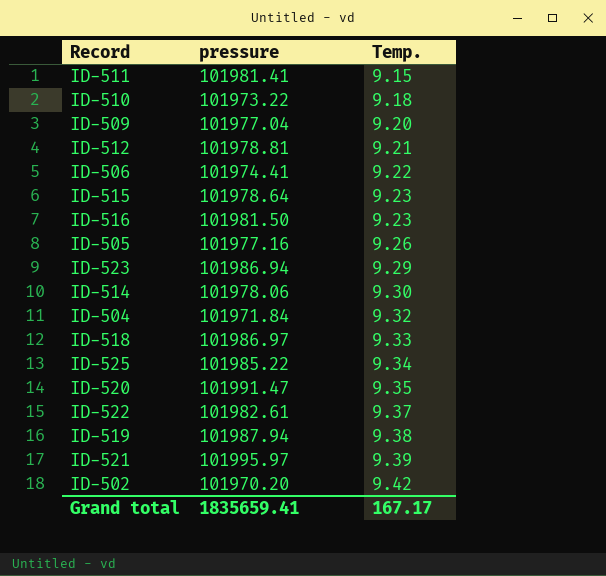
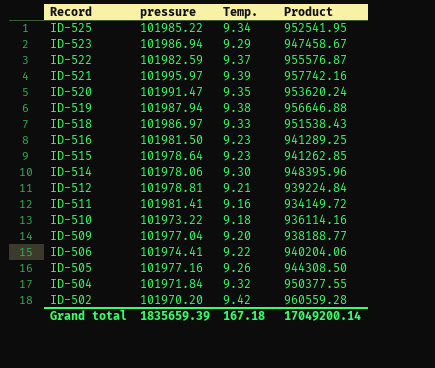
row order: Temp. ascending -> Record descending
column Product | formula: none -> [pressure] * [Temp.]
ID-522 | pressure: 101982.61 -> 101982.59
ID-511 | Temp.: 9.15 -> 9.16
Grand total | pressure: 1835659.41 -> 1835659.39
Grand total | Temp.: 167.17 -> 167.18

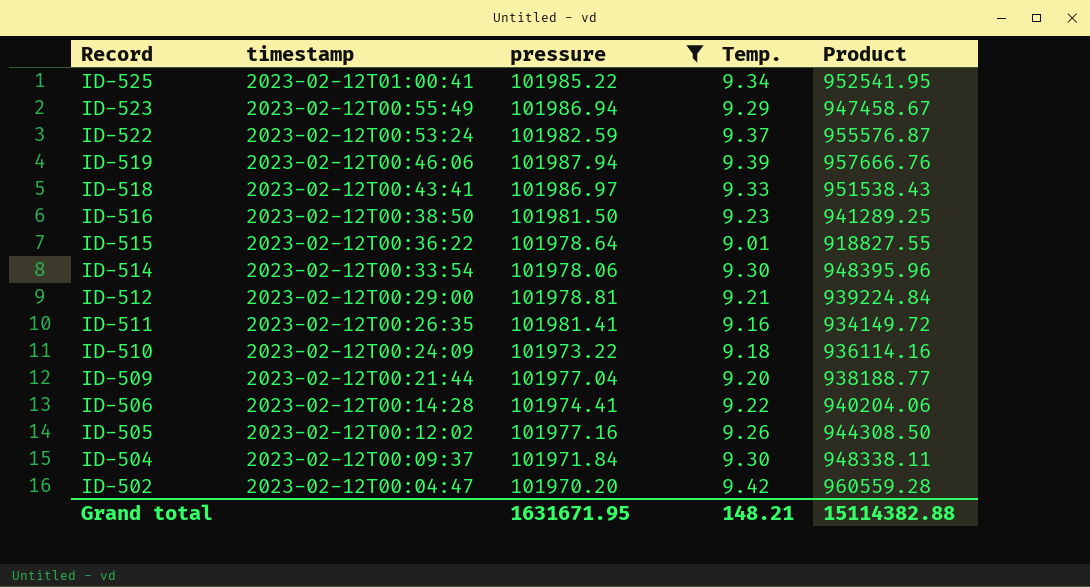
filter: none -> pressure <= 101987.94
column timestamp | position: none -> 2
ID-519 | Temp.: 9.38 -> 9.39
ID-519 | Product: 956646.88 -> 957666.76
ID-515 | Temp.: 9.23 -> 9.01
ID-515 | Product: 941262.85 -> 918827.55
ID-504 | Temp.: 9.32 -> 9.30
ID-504 | Product: 950377.55 -> 948338.11
Grand total | pressure: 1835659.39 -> 1631671.95
Grand total | Temp.: 167.18 -> 148.21
Grand total | Product: 17049200.14 -> 15114382.88

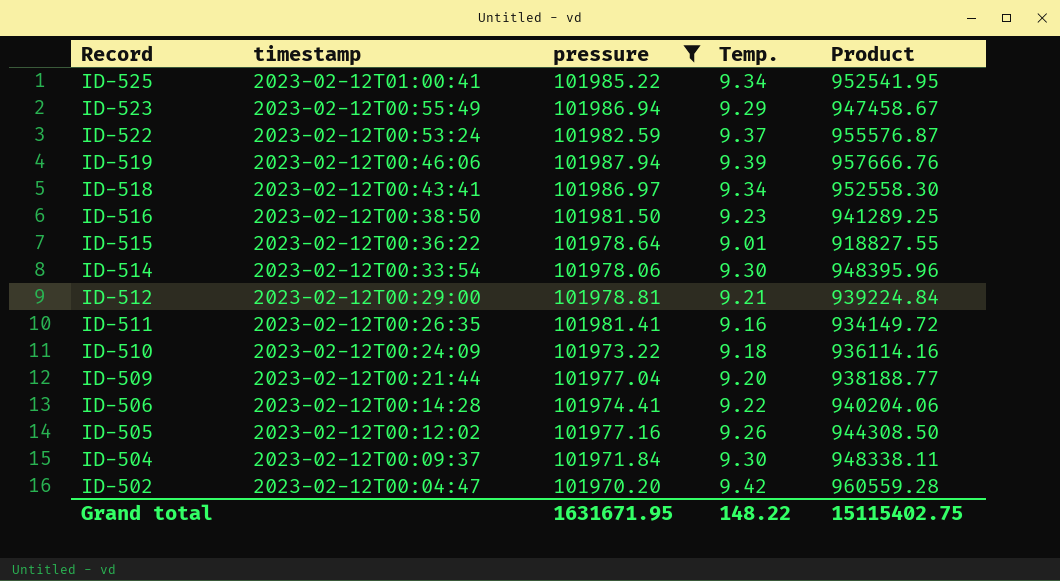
ID-518 | Temp.: 9.33 -> 9.34
ID-518 | Product: 951538.43 -> 952558.30
Grand total | Temp.: 148.21 -> 148.22
Grand total | Product: 15114382.88 -> 15115402.75

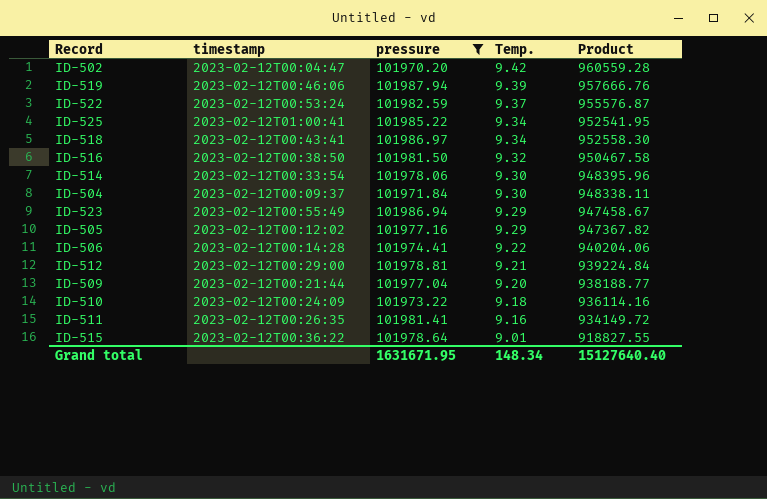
row order: Record descending -> Temp. descending
ID-516 | Temp.: 9.23 -> 9.32
ID-516 | Product: 941289.25 -> 950467.58
ID-505 | Temp.: 9.26 -> 9.29
ID-505 | Product: 944308.50 -> 947367.82
Grand total | Temp.: 148.22 -> 148.34
Grand total | Product: 15115402.75 -> 15127640.40

